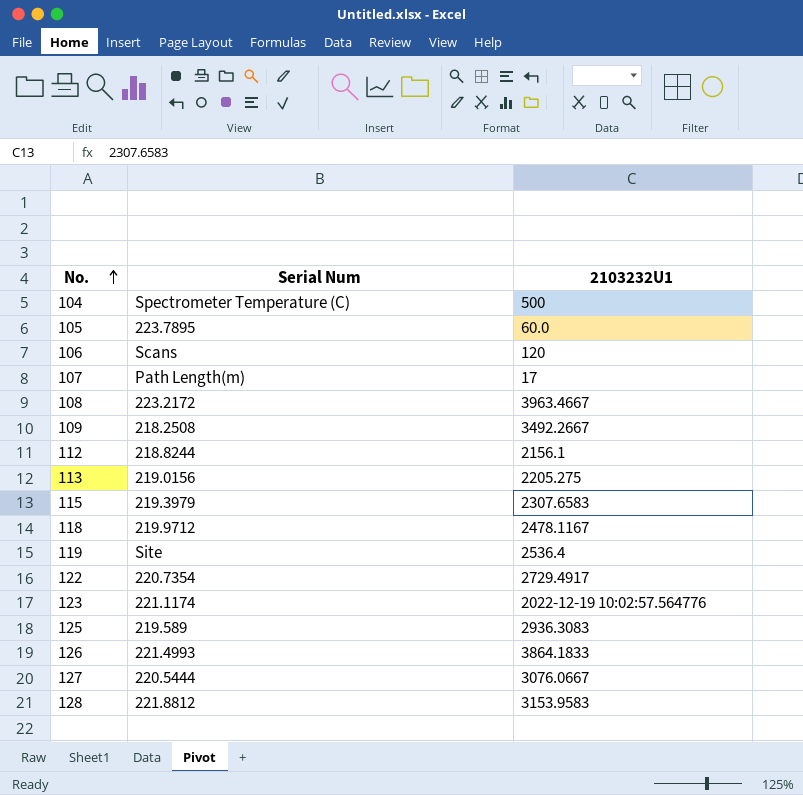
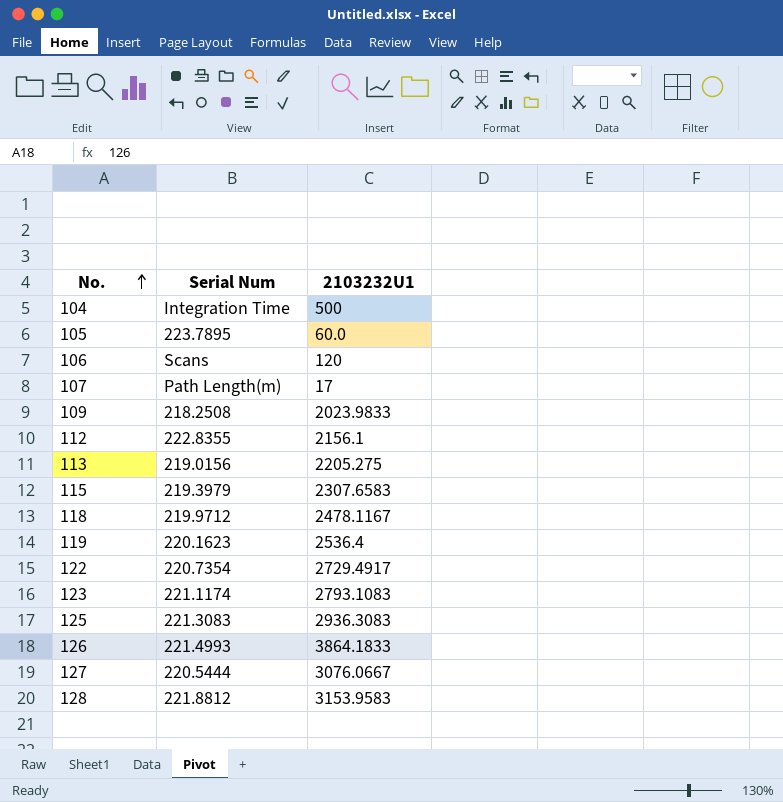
row 108: 223.2172 | 3963.4667 -> none
104 | Serial Num: Spectrometer Temperature (C) -> Integration Time
109 | 2103232U1: 3492.2667 -> 2023.9833
112 | Serial Num: 218.8244 -> 222.8355
119 | Serial Num: Site -> 220.1623
123 | 2103232U1: 2022-12-19 10:02:57.564776 -> 2793.1083
125 | Serial Num: 219.589 -> 221.3083

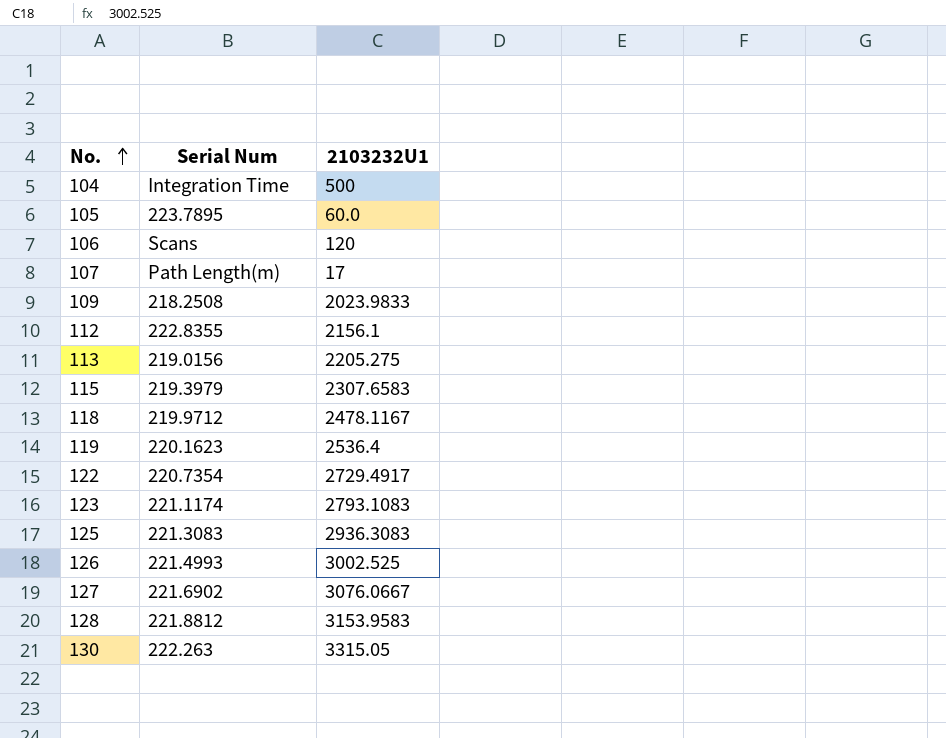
126 | 2103232U1: 3864.1833 -> 3002.525
127 | Serial Num: 220.5444 -> 221.6902
row 130: none -> 222.263 | 3315.05

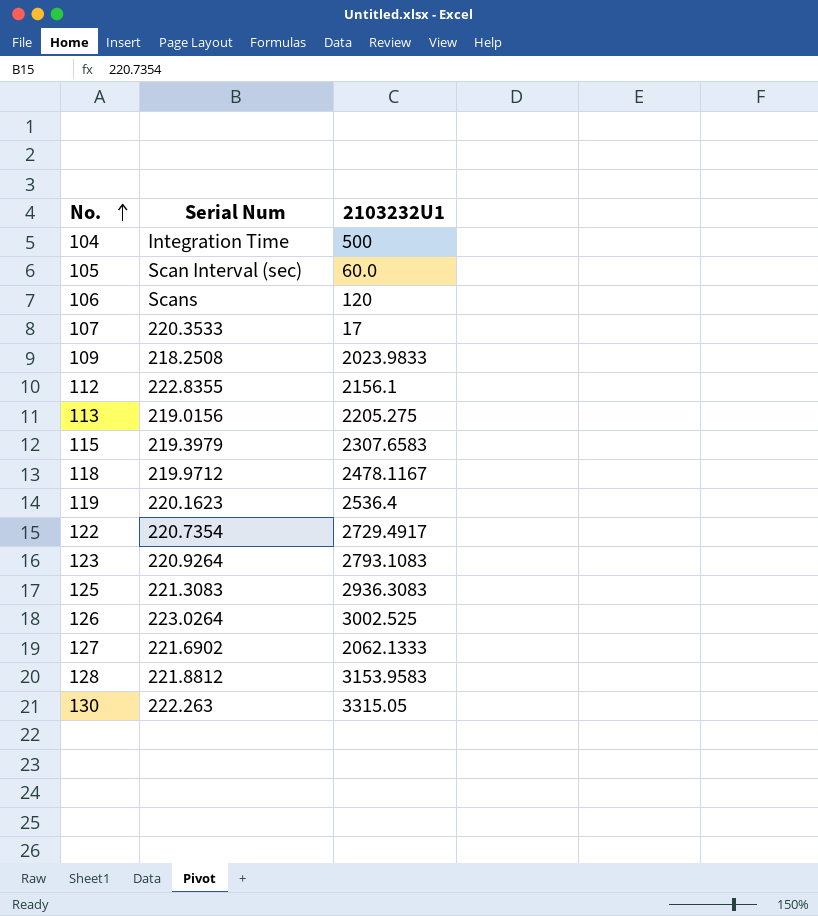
105 | Serial Num: 223.7895 -> Scan Interval (sec)
107 | Serial Num: Path Length(m) -> 220.3533
123 | Serial Num: 221.1174 -> 220.9264
126 | Serial Num: 221.4993 -> 223.0264
127 | 2103232U1: 3076.0667 -> 2062.1333

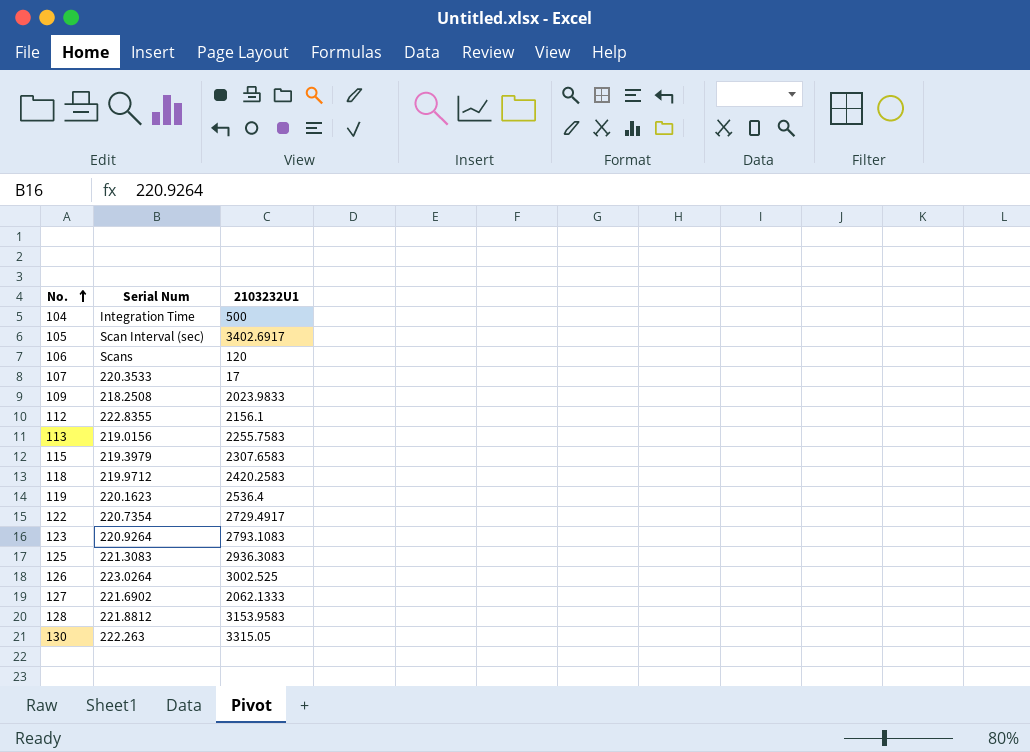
105 | 2103232U1: 60.0 -> 3402.6917
113 | 2103232U1: 2205.275 -> 2255.7583
118 | 2103232U1: 2478.1167 -> 2420.2583

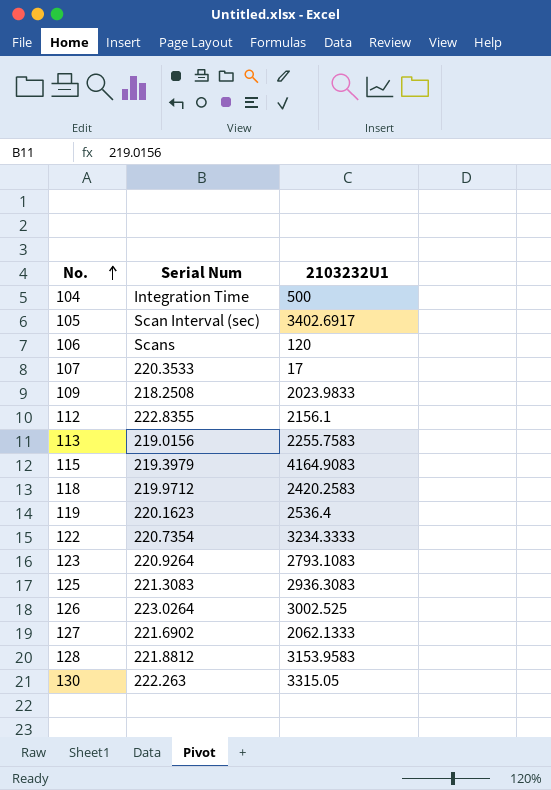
115 | 2103232U1: 2307.6583 -> 4164.9083
122 | 2103232U1: 2729.4917 -> 3234.3333

